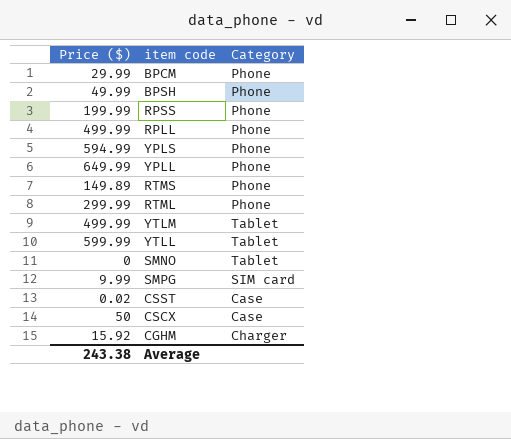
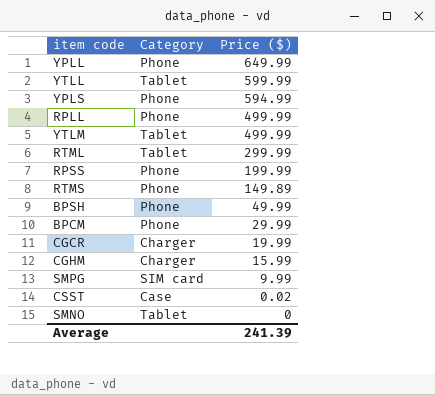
row order: none -> Price ($) descending
column Price ($) | position: 1 -> 3
row CSCX: 50 | Case -> none
RTML | Category: Phone -> Tablet
row CGCR: none -> Charger | 19.99
CGHM | Price ($): 15.92 -> 15.99
Average | Price ($): 243.38 -> 241.39

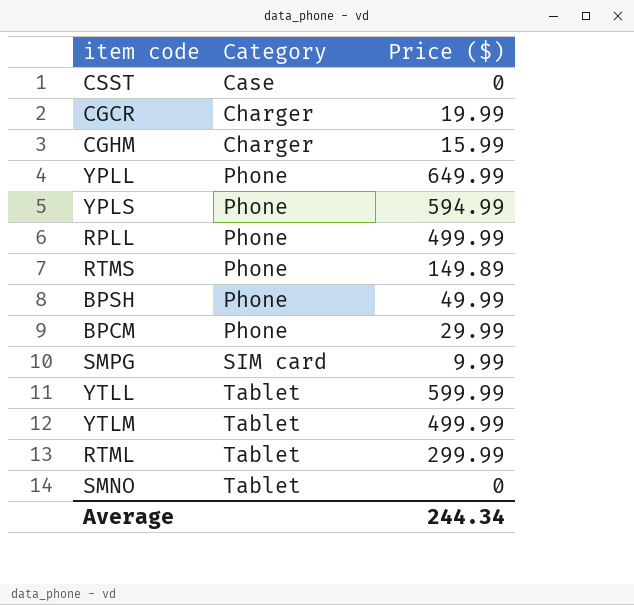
row order: Price ($) descending -> Category ascending
row RPSS: Phone | 199.99 -> none
CSST | Price ($): 0.02 -> 0
Average | Price ($): 241.39 -> 244.34

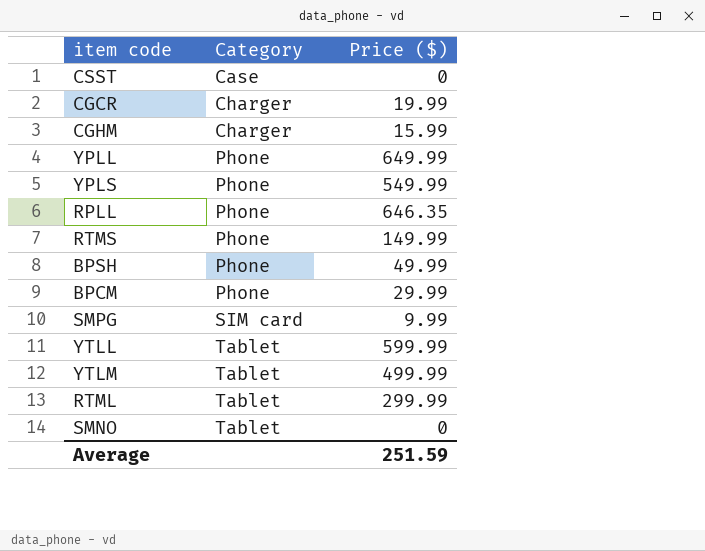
YPLS | Price ($): 594.99 -> 549.99
RPLL | Price ($): 499.99 -> 646.35
RTMS | Price ($): 149.89 -> 149.99
Average | Price ($): 244.34 -> 251.59

